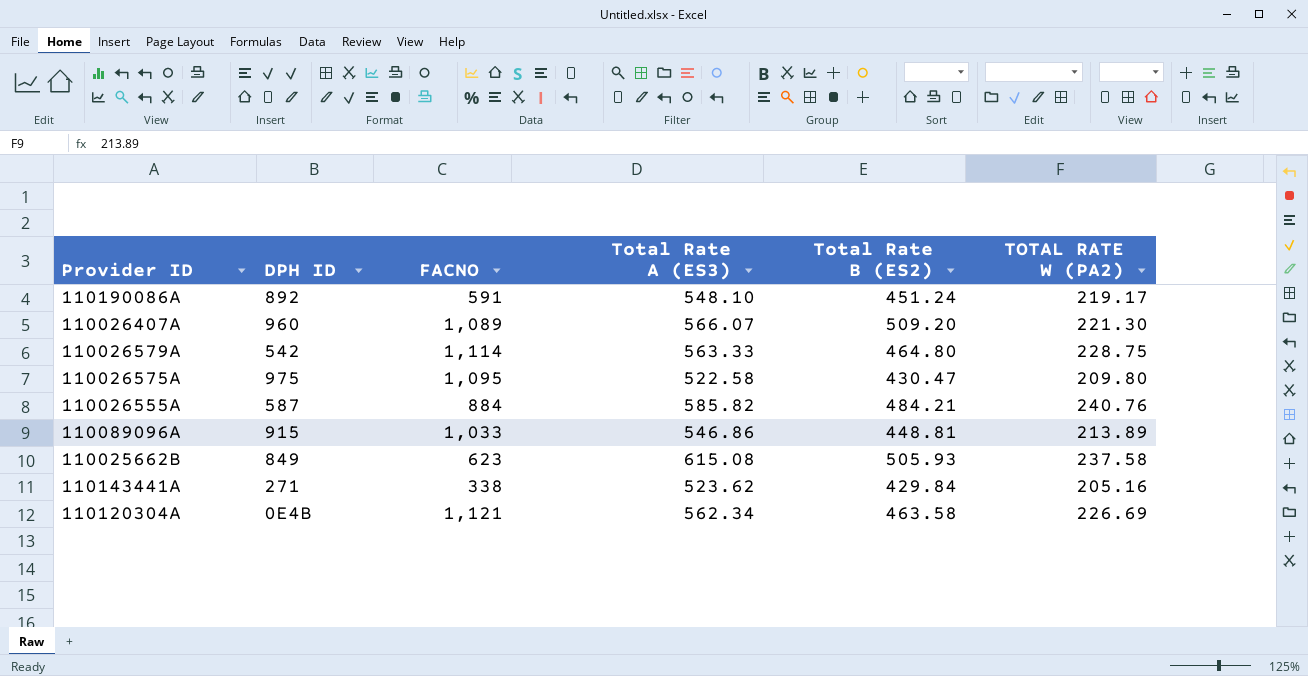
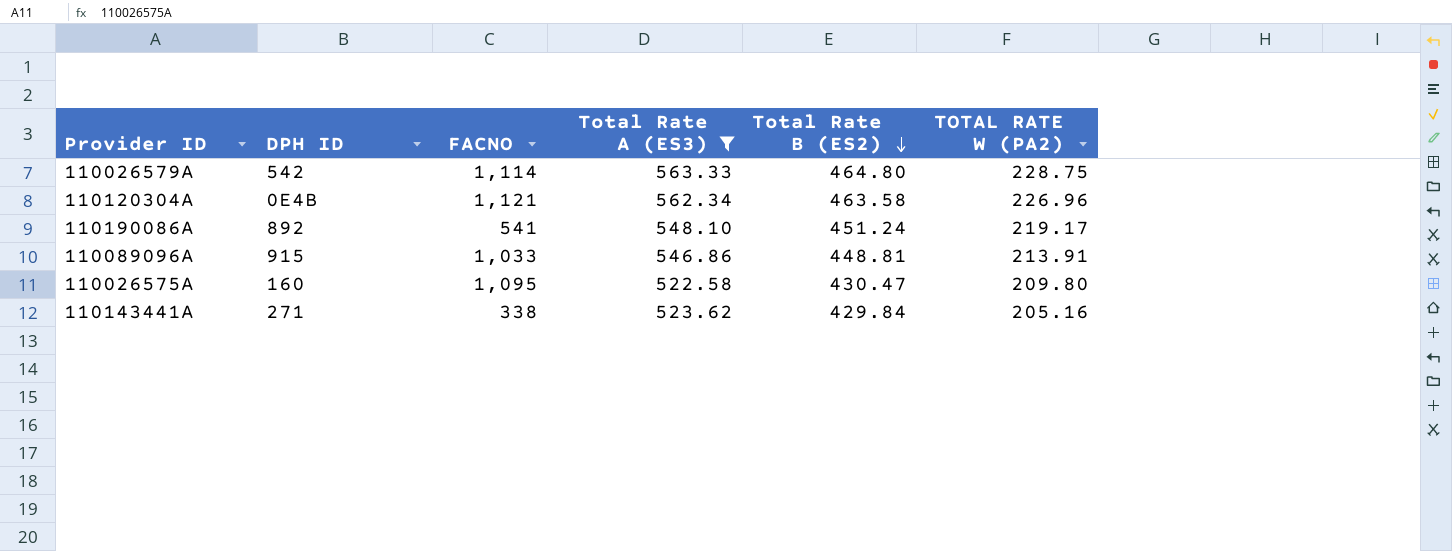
filter: none -> Total Rate A (ES3) <= 563.33
row order: none -> Total Rate B (ES2) descending
110120304A | TOTAL RATE W (PA2): 226.69 -> 226.96
110190086A | FACNO: 591 -> 541
110089096A | TOTAL RATE W (PA2): 213.89 -> 213.91
110026575A | DPH ID: 975 -> 160

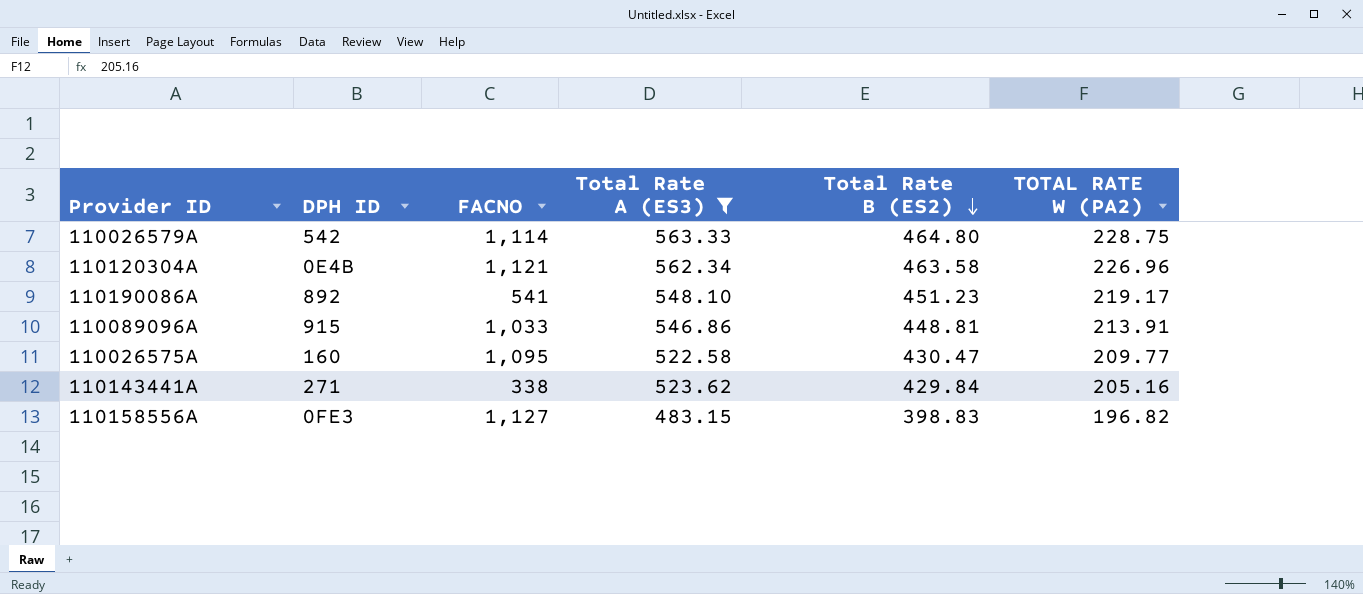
110190086A | Total Rate B (ES2): 451.24 -> 451.23
110026575A | TOTAL RATE W (PA2): 209.80 -> 209.77
row 110158556A: none -> 0FE3 | 1,127 | 483.15 | 398.83 | 196.82

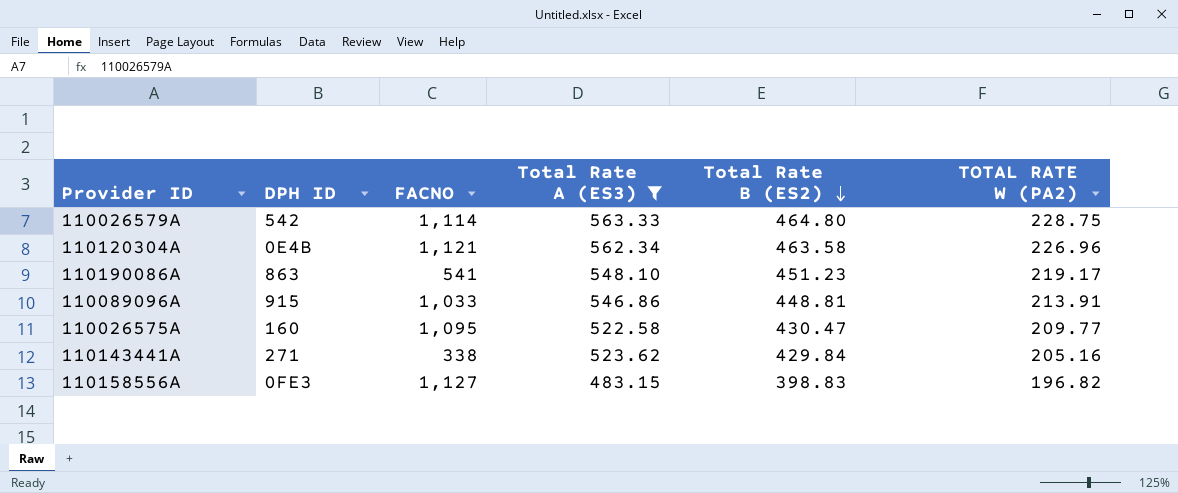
110190086A | DPH ID: 892 -> 863

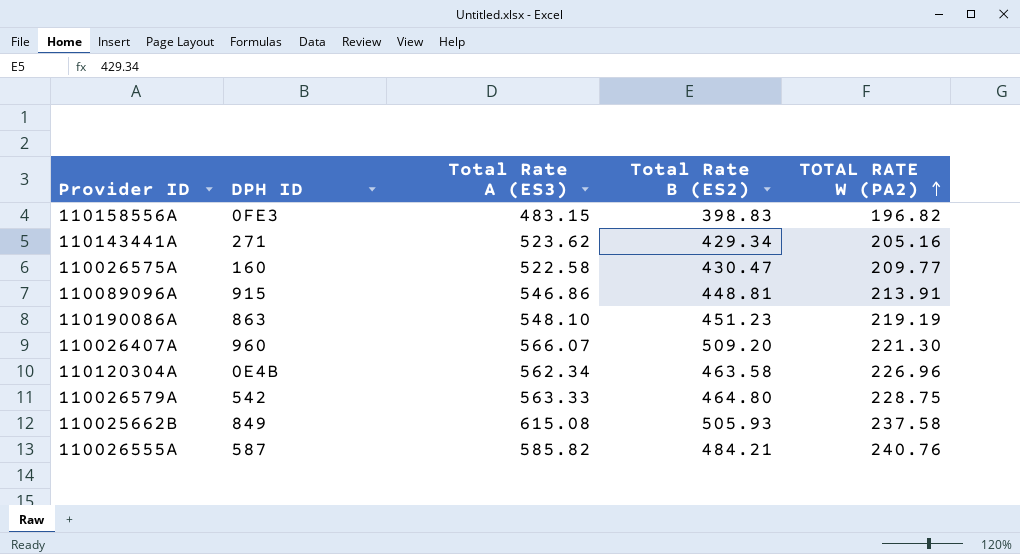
filter: Total Rate A (ES3) <= 563.33 -> none
row order: Total Rate B (ES2) descending -> TOTAL RATE W (PA2) ascending
column FACNO | position: 3 -> none
110143441A | Total Rate B (ES2): 429.84 -> 429.34
110190086A | TOTAL RATE W (PA2): 219.17 -> 219.19

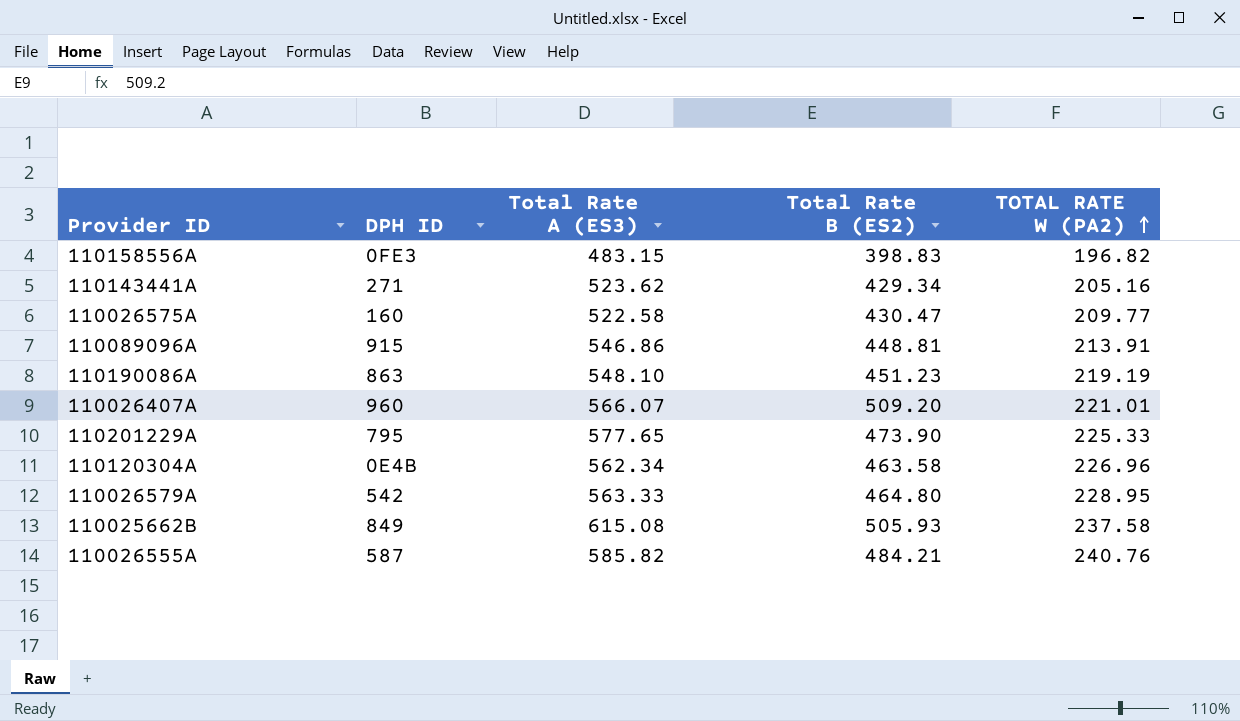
110026407A | TOTAL RATE W (PA2): 221.30 -> 221.01
row 110201229A: none -> 795 | 577.65 | 473.90 | 225.33
110026579A | TOTAL RATE W (PA2): 228.75 -> 228.95

